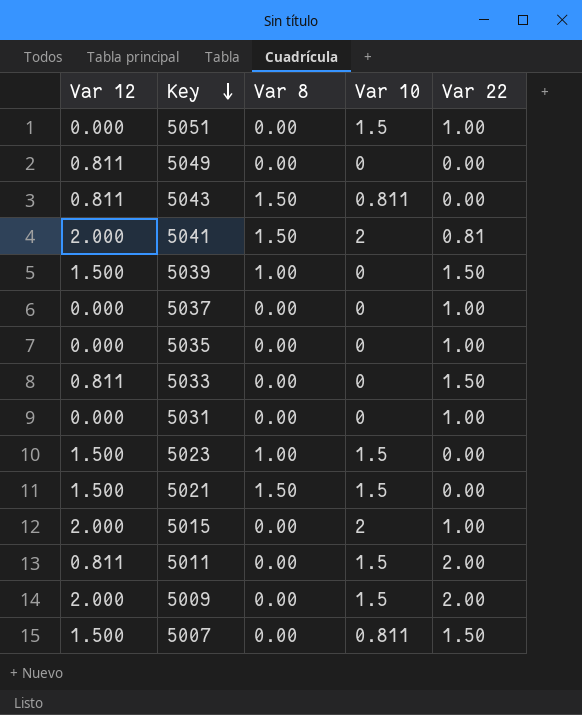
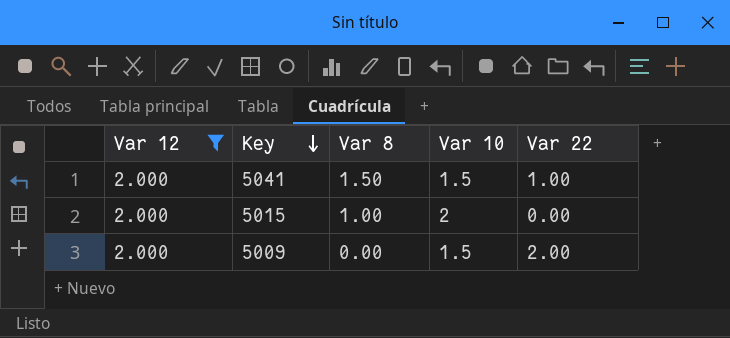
filter: none -> Var 12 = 2.000
5041 | Var 10: 2 -> 1.5
5041 | Var 22: 0.81 -> 1.00
5015 | Var 8: 0.00 -> 1.00
5015 | Var 22: 1.00 -> 0.00

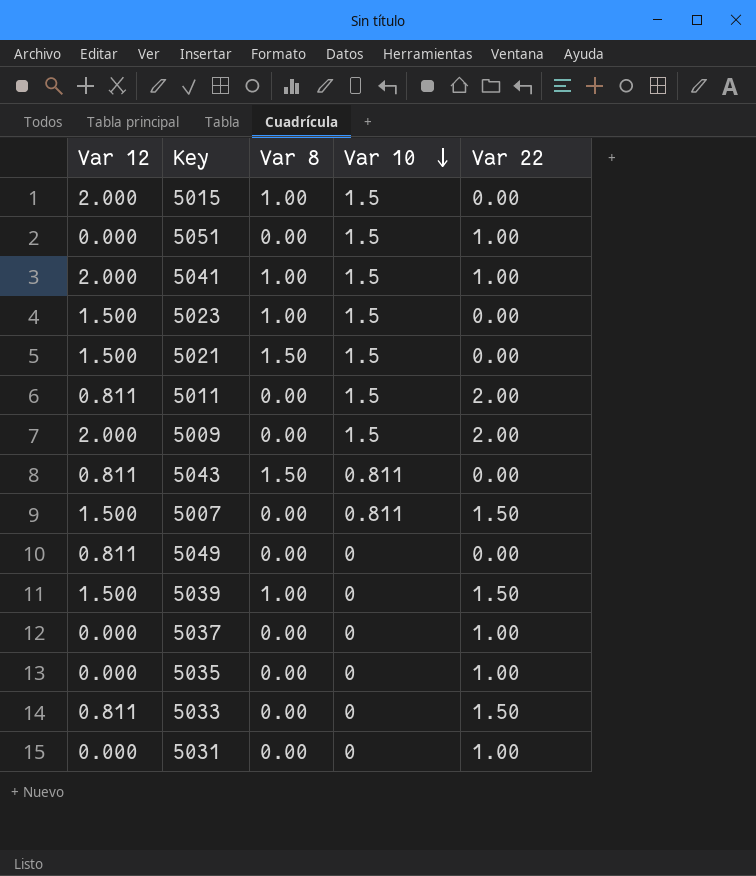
filter: Var 12 = 2.000 -> none
row order: Key descending -> Var 10 descending
5015 | Var 10: 2 -> 1.5
5041 | Var 8: 1.50 -> 1.00

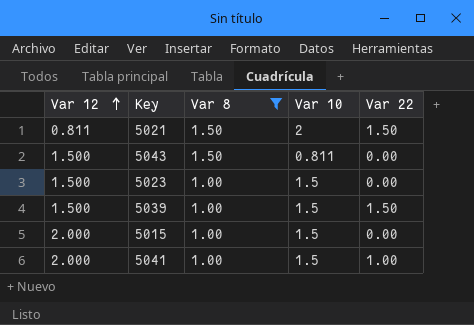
filter: none -> Var 8 != 0.00
row order: Var 10 descending -> Var 12 ascending
5021 | Var 12: 1.500 -> 0.811
5021 | Var 10: 1.5 -> 2
5021 | Var 22: 0.00 -> 1.50
5043 | Var 12: 0.811 -> 1.500
5039 | Var 10: 0 -> 1.5

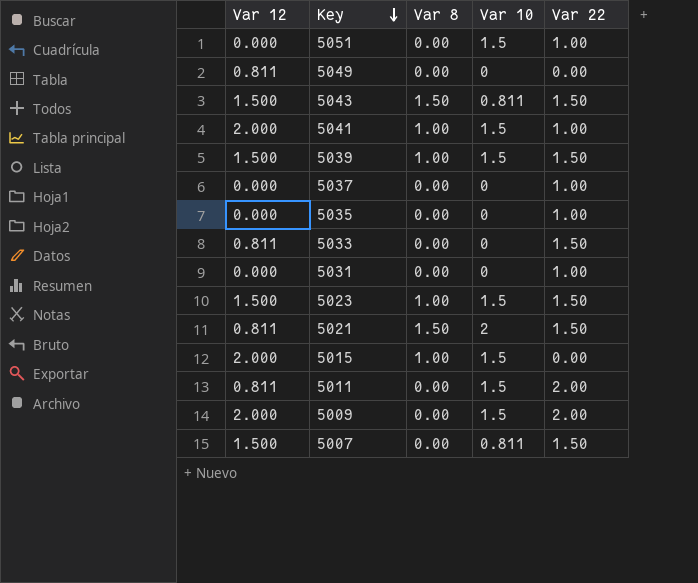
filter: Var 8 != 0.00 -> none
row order: Var 12 ascending -> Key descending
5043 | Var 22: 0.00 -> 1.50
5023 | Var 22: 0.00 -> 1.50

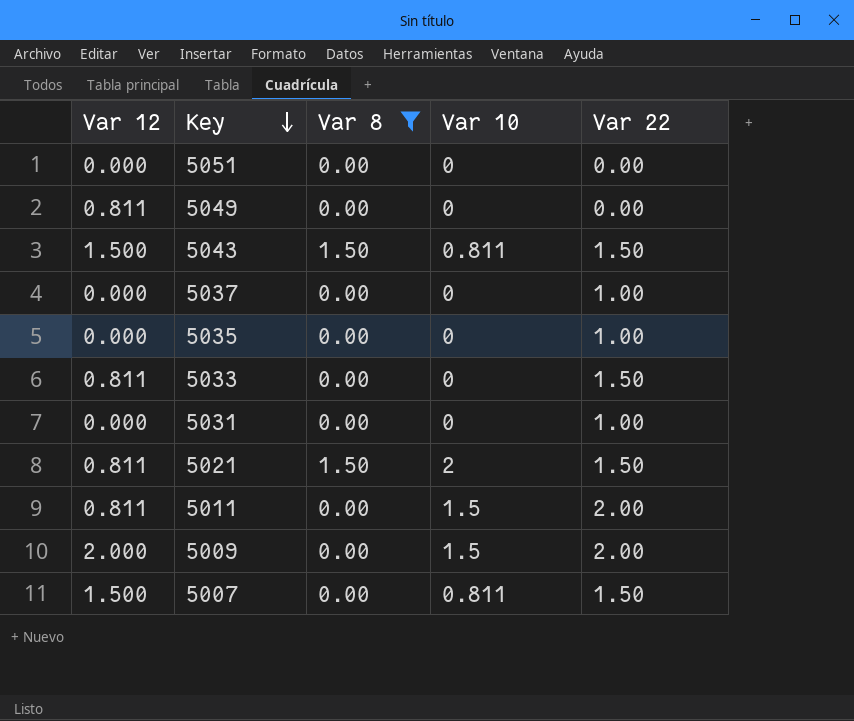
filter: none -> Var 8 != 1.00
5051 | Var 10: 1.5 -> 0
5051 | Var 22: 1.00 -> 0.00

